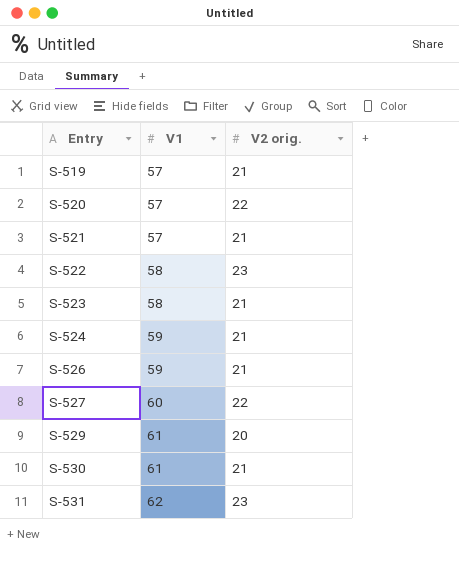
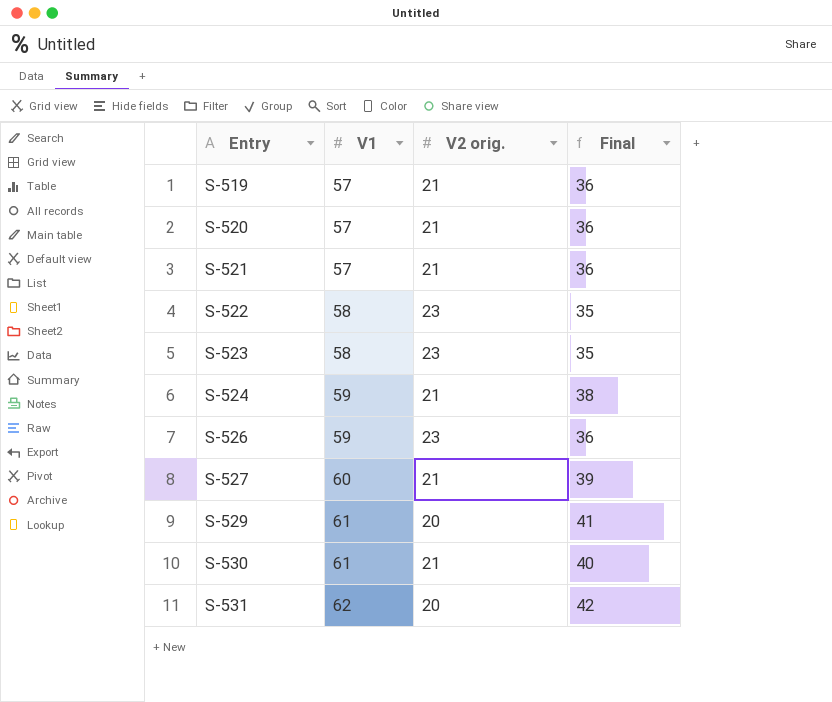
column Final | formula: none -> [V1] - [V2 orig.]
S-520 | V2 orig.: 22 -> 21
S-523 | V2 orig.: 21 -> 23
S-526 | V2 orig.: 21 -> 23
S-527 | V2 orig.: 22 -> 21
S-531 | V2 orig.: 23 -> 20

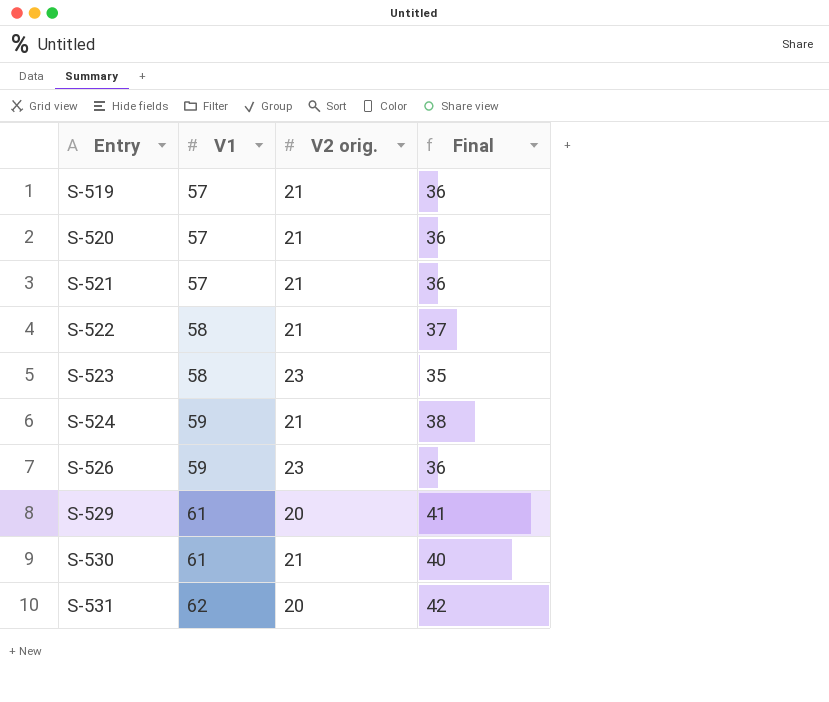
row S-527: 60 | 21 | 39 -> none
S-522 | V2 orig.: 23 -> 21
S-522 | Final: 35 -> 37

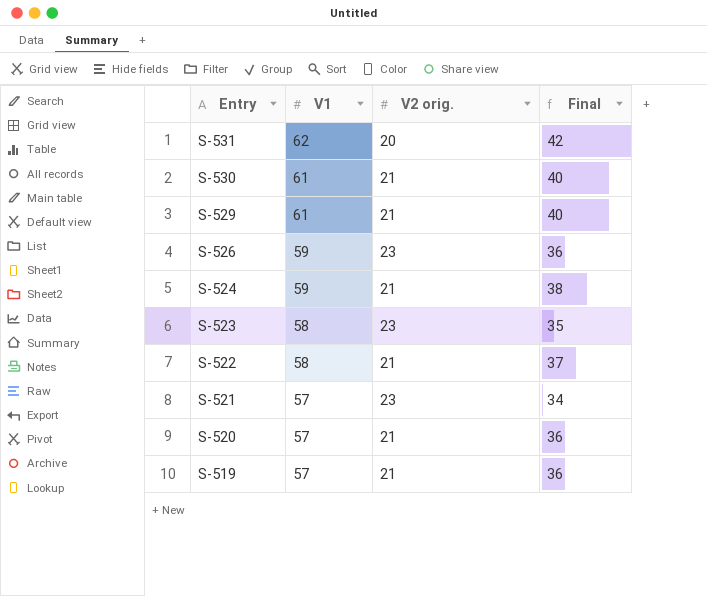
row order: Entry ascending -> Entry descending
S-529 | V2 orig.: 20 -> 21
S-529 | Final: 41 -> 40
S-521 | V2 orig.: 21 -> 23
S-521 | Final: 36 -> 34

